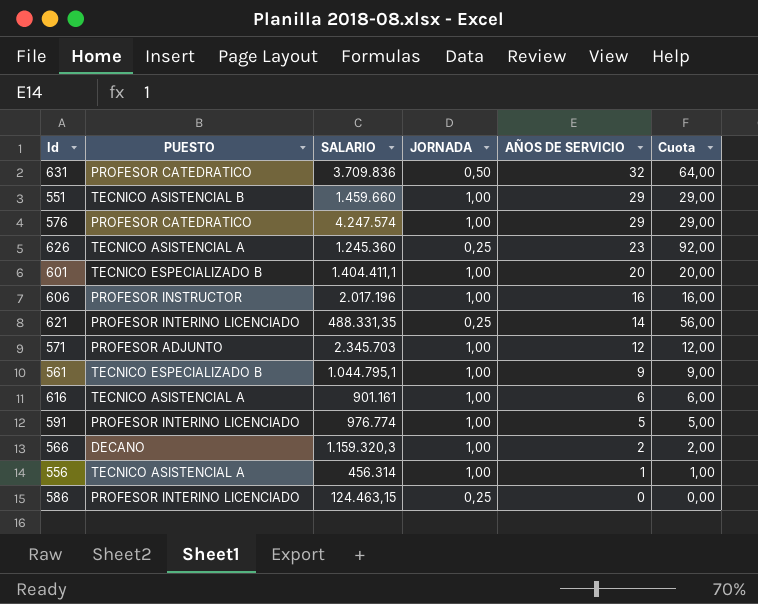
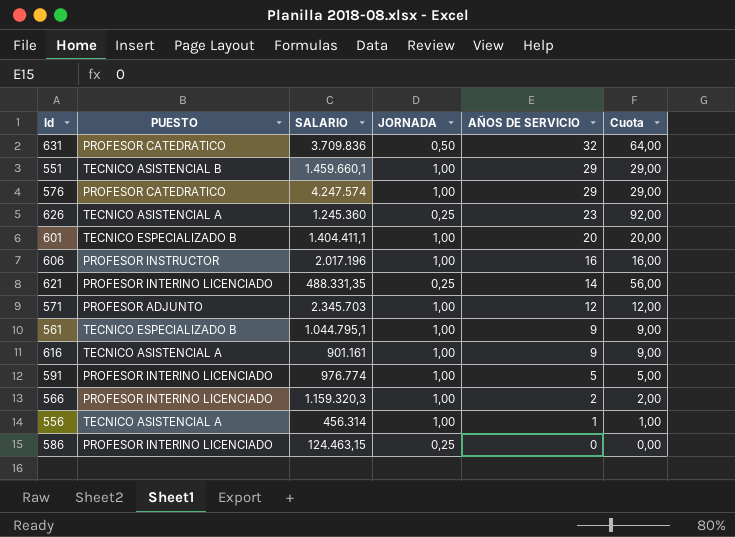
551 | SALARIO: 1.459.660 -> 1.459.660,1
616 | AÑOS DE SERVICIO: 6 -> 9
616 | Cuota: 6,00 -> 9,00
566 | PUESTO: DECANO -> PROFESOR INTERINO LICENCIADO

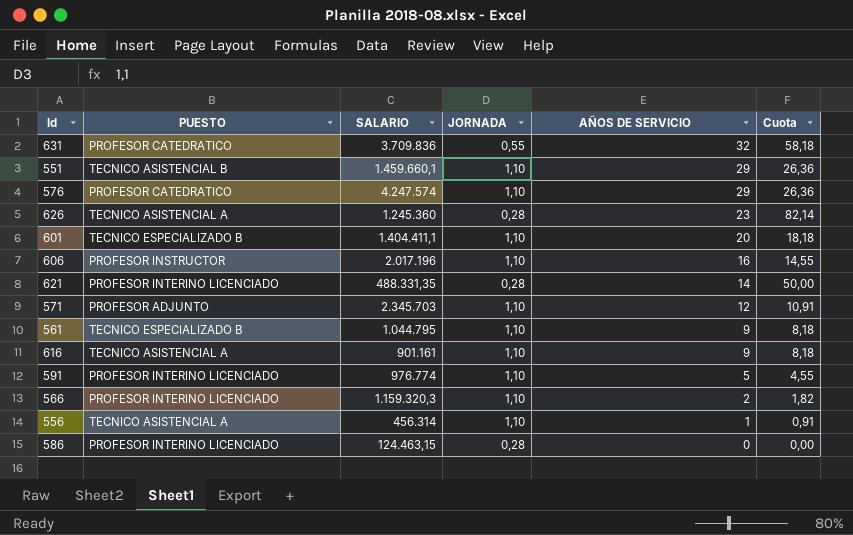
631 | JORNADA: 0,50 -> 0,55
631 | Cuota: 64,00 -> 58,18
551 | JORNADA: 1,00 -> 1,10
551 | Cuota: 29,00 -> 26,36
576 | JORNADA: 1,00 -> 1,10
576 | Cuota: 29,00 -> 26,36
626 | JORNADA: 0,25 -> 0,28
626 | Cuota: 92,00 -> 82,14
601 | JORNADA: 1,00 -> 1,10
601 | Cuota: 20,00 -> 18,18
606 | JORNADA: 1,00 -> 1,10
606 | Cuota: 16,00 -> 14,55
621 | JORNADA: 0,25 -> 0,28
621 | Cuota: 56,00 -> 50,00
571 | JORNADA: 1,00 -> 1,10
571 | Cuota: 12,00 -> 10,91
561 | SALARIO: 1.044.795,1 -> 1.044.795
561 | JORNADA: 1,00 -> 1,10
561 | Cuota: 9,00 -> 8,18
616 | JORNADA: 1,00 -> 1,10
616 | Cuota: 9,00 -> 8,18
591 | JORNADA: 1,00 -> 1,10
591 | Cuota: 5,00 -> 4,55
566 | JORNADA: 1,00 -> 1,10
566 | Cuota: 2,00 -> 1,82
556 | JORNADA: 1,00 -> 1,10
556 | Cuota: 1,00 -> 0,91
586 | JORNADA: 0,25 -> 0,28

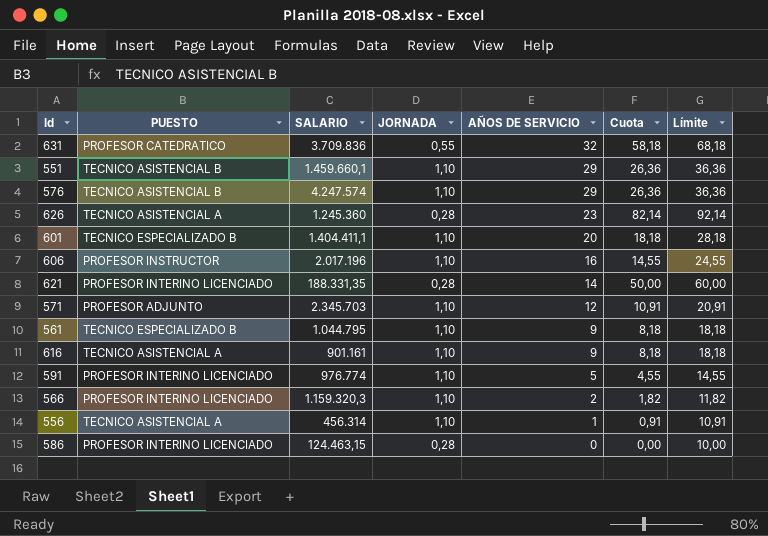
column Límite | formula: none -> [Cuota] + 10
576 | PUESTO: PROFESOR CATEDRATICO -> TECNICO ASISTENCIAL B
621 | SALARIO: 488.331,35 -> 188.331,35

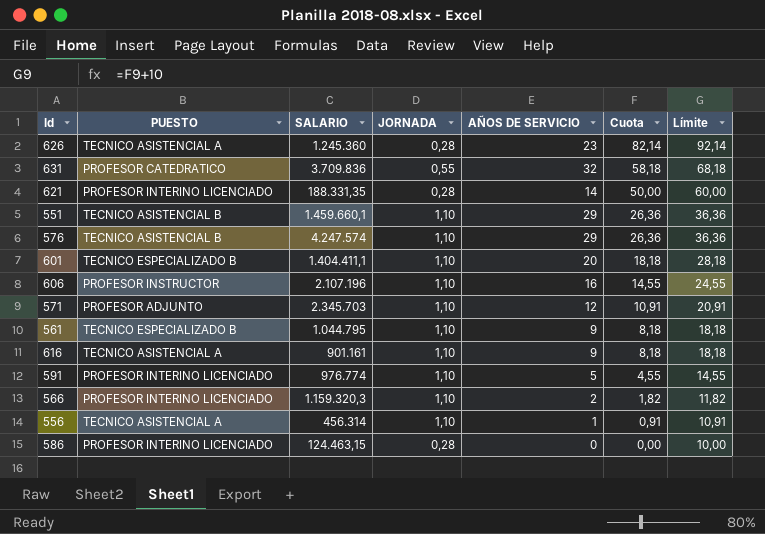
row order: AÑOS DE SERVICIO descending -> Cuota descending
606 | SALARIO: 2.017.196 -> 2.107.196

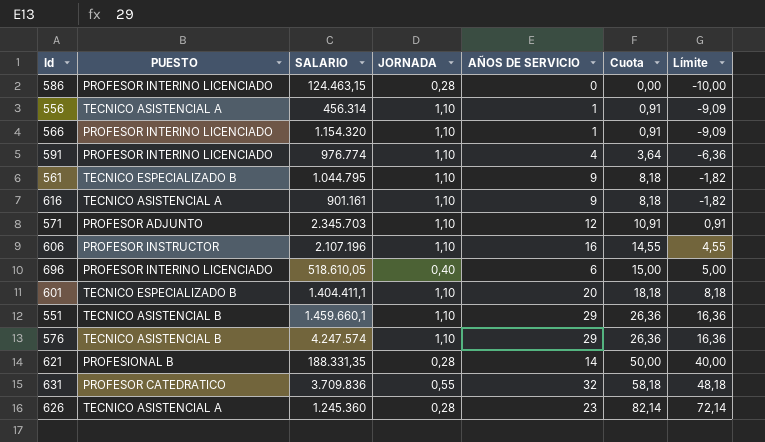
row order: Cuota descending -> Cuota ascending
column Límite | formula: [Cuota] + 10 -> [Cuota] - 10
566 | SALARIO: 1.159.320,3 -> 1.154.320
566 | AÑOS DE SERVICIO: 2 -> 1
566 | Cuota: 1,82 -> 0,91
591 | AÑOS DE SERVICIO: 5 -> 4
591 | Cuota: 4,55 -> 3,64
row 696: none -> PROFESOR INTERINO LICENCIADO | 518.610,05 | 0,40 | 6 | 15,00 | 5,00
621 | PUESTO: PROFESOR INTERINO LICENCIADO -> PROFESIONAL B

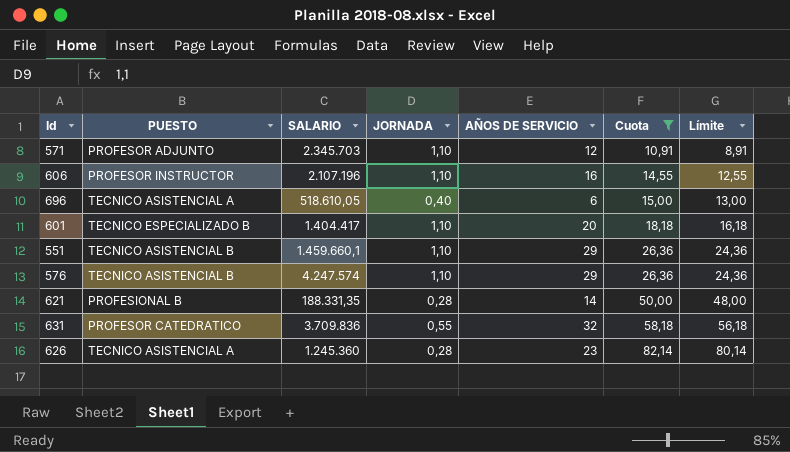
filter: none -> Cuota >= 10,91
column Límite | formula: [Cuota] - 10 -> [Cuota] - 2
696 | PUESTO: PROFESOR INTERINO LICENCIADO -> TECNICO ASISTENCIAL A
601 | SALARIO: 1.404.411,1 -> 1.404.417

